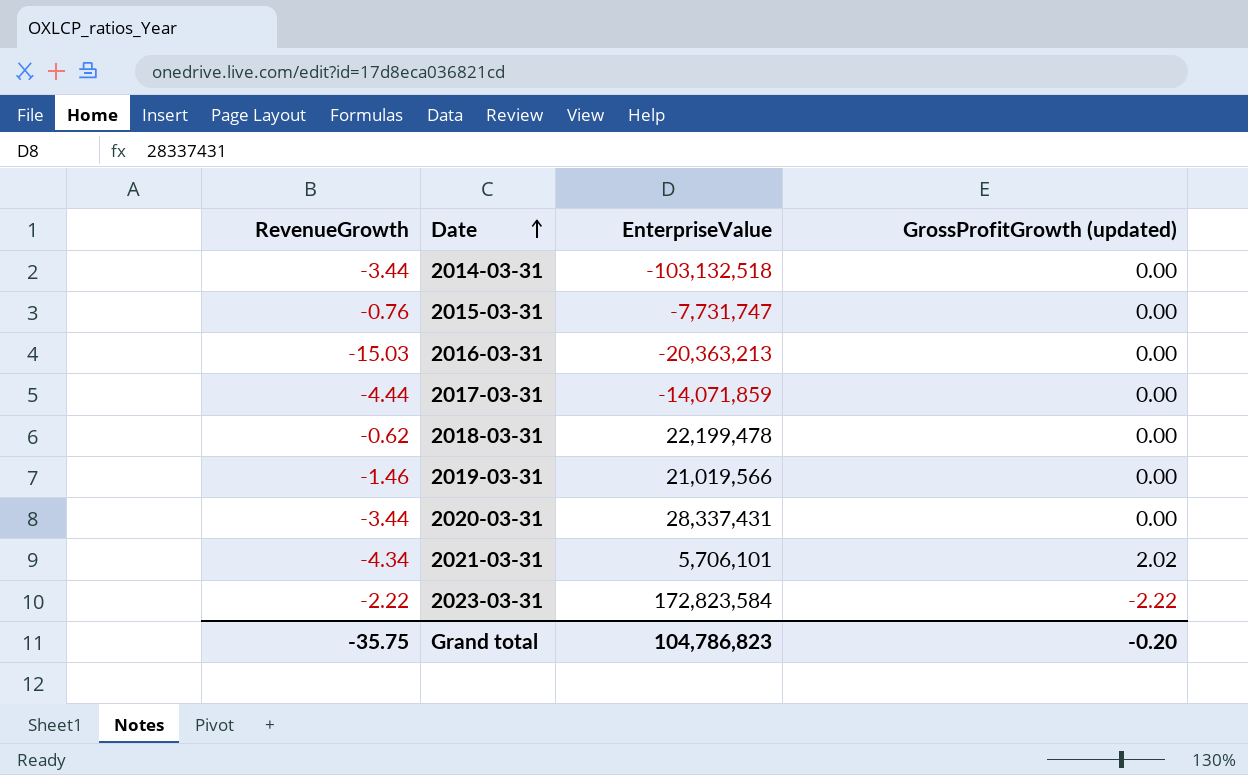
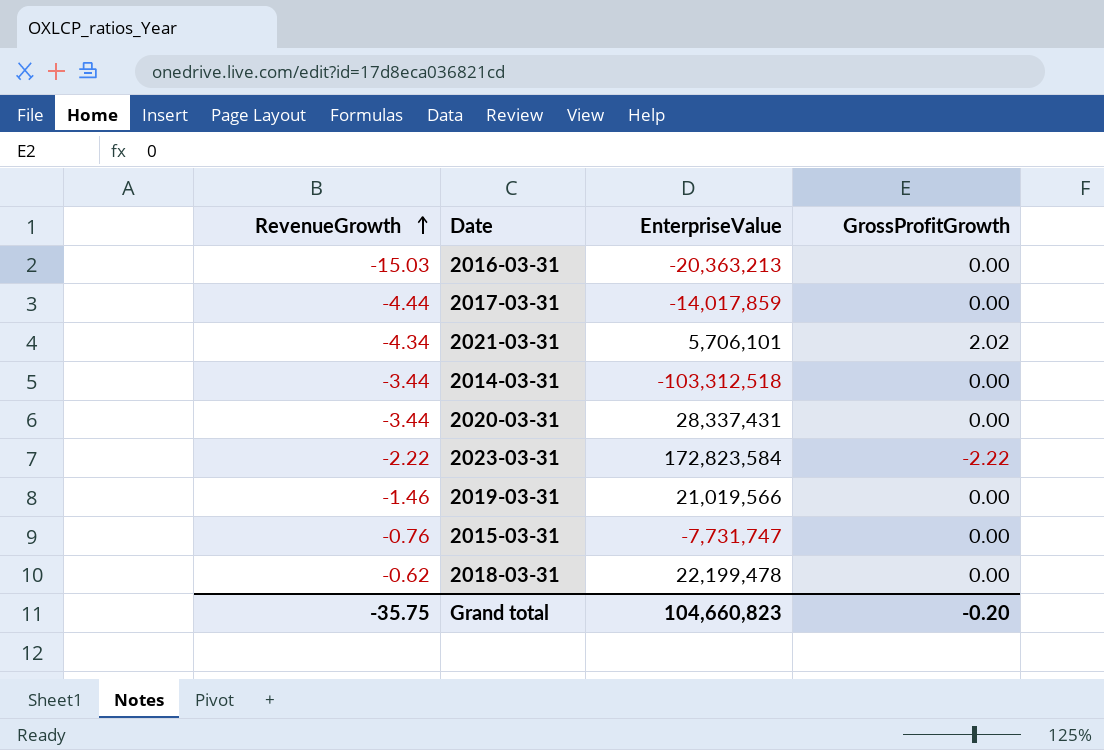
row order: Date ascending -> RevenueGrowth ascending
column name: GrossProfitGrowth (updated) -> GrossProfitGrowth
2017-03-31 | EnterpriseValue: -14,071,859 -> -14,017,859
2014-03-31 | EnterpriseValue: -103,132,518 -> -103,312,518
Grand total | EnterpriseValue: 104,786,823 -> 104,660,823

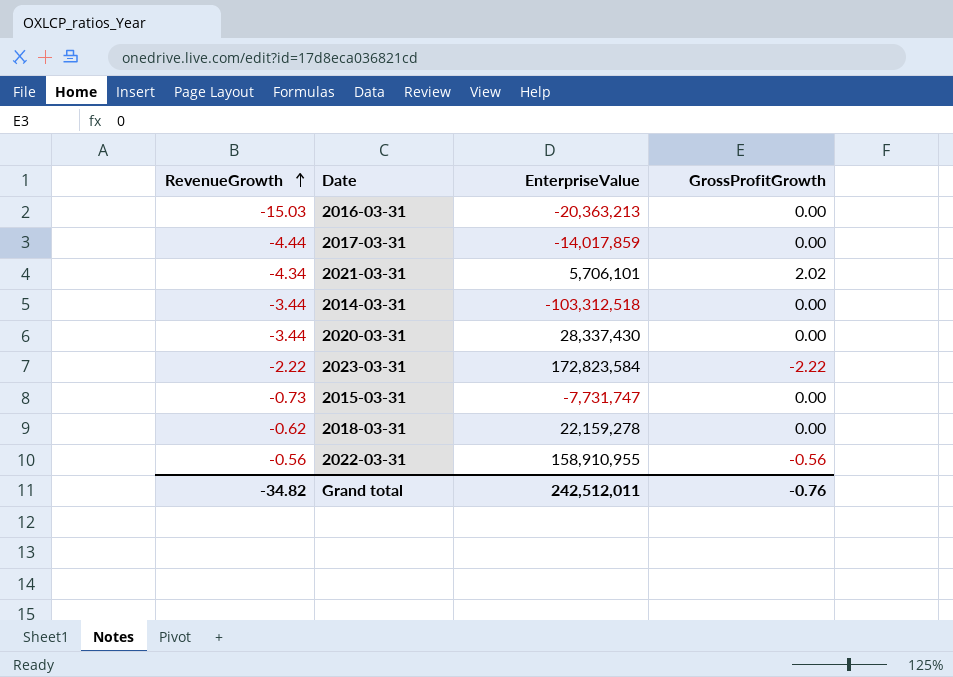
row 2019-03-31: -1.46 | 21,019,566 | 0.00 -> none
2020-03-31 | EnterpriseValue: 28,337,431 -> 28,337,430
2015-03-31 | RevenueGrowth: -0.76 -> -0.73
2018-03-31 | EnterpriseValue: 22,199,478 -> 22,159,278
row 2022-03-31: none -> -0.56 | 158,910,955 | -0.56
Grand total | RevenueGrowth: -35.75 -> -34.82
Grand total | EnterpriseValue: 104,660,823 -> 242,512,011
Grand total | GrossProfitGrowth: -0.20 -> -0.76

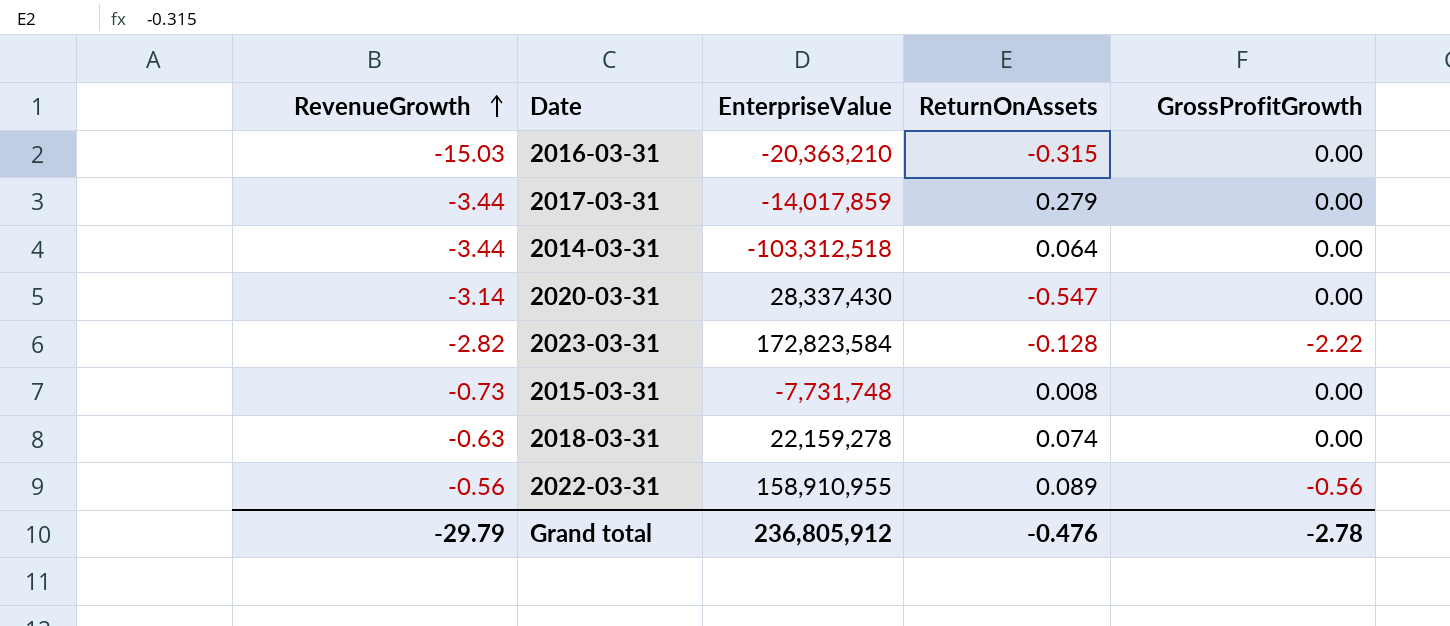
column ReturnOnAssets | position: none -> 4
row 2021-03-31: -4.34 | 5,706,101 | 2.02 -> none
2016-03-31 | EnterpriseValue: -20,363,213 -> -20,363,210
2017-03-31 | RevenueGrowth: -4.44 -> -3.44
2020-03-31 | RevenueGrowth: -3.44 -> -3.14
2023-03-31 | RevenueGrowth: -2.22 -> -2.82
2015-03-31 | EnterpriseValue: -7,731,747 -> -7,731,748
2018-03-31 | RevenueGrowth: -0.62 -> -0.63
Grand total | RevenueGrowth: -34.82 -> -29.79
Grand total | EnterpriseValue: 242,512,011 -> 236,805,912
Grand total | GrossProfitGrowth: -0.76 -> -2.78

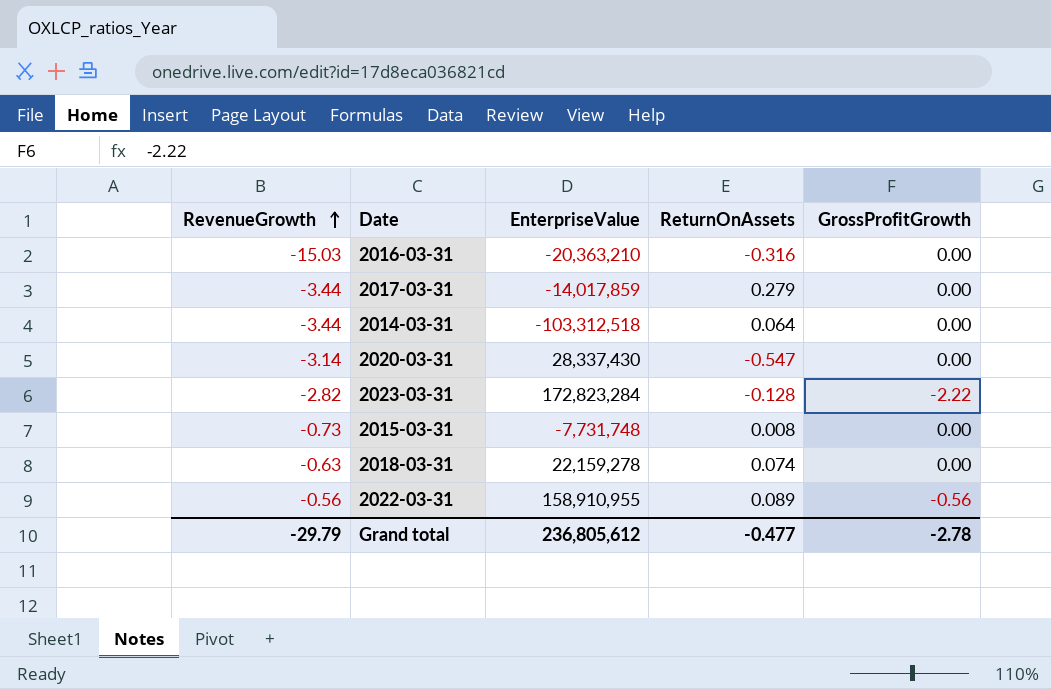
2016-03-31 | ReturnOnAssets: -0.315 -> -0.316
2023-03-31 | EnterpriseValue: 172,823,584 -> 172,823,284
Grand total | EnterpriseValue: 236,805,912 -> 236,805,612
Grand total | ReturnOnAssets: -0.476 -> -0.477

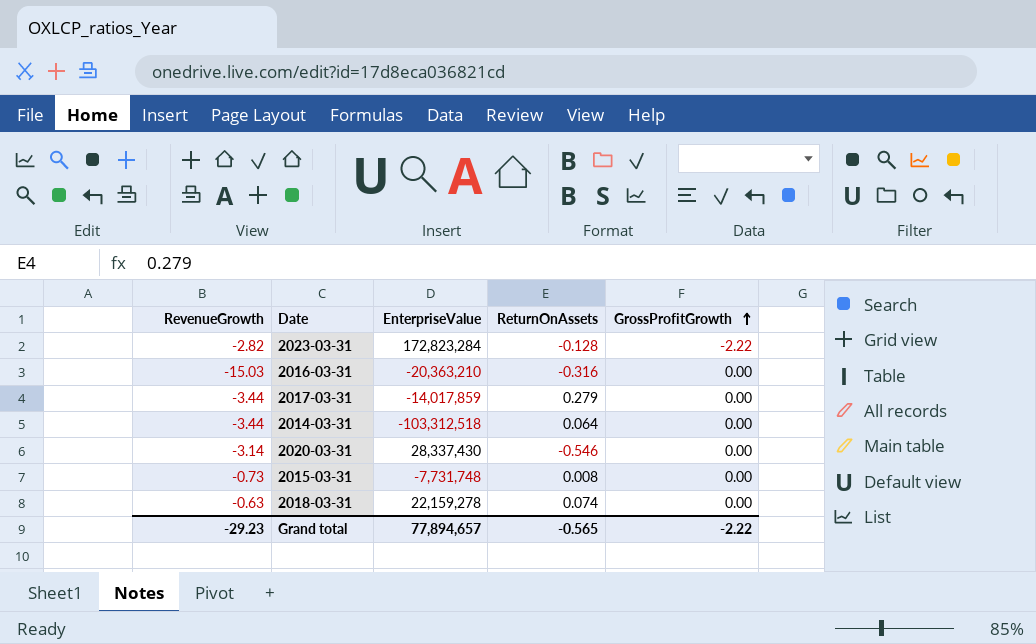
row order: RevenueGrowth ascending -> GrossProfitGrowth ascending
row 2022-03-31: -0.56 | 158,910,955 | 0.089 | -0.56 -> none
2020-03-31 | ReturnOnAssets: -0.547 -> -0.546
Grand total | RevenueGrowth: -29.79 -> -29.23
Grand total | EnterpriseValue: 236,805,612 -> 77,894,657
Grand total | ReturnOnAssets: -0.477 -> -0.565
Grand total | GrossProfitGrowth: -2.78 -> -2.22

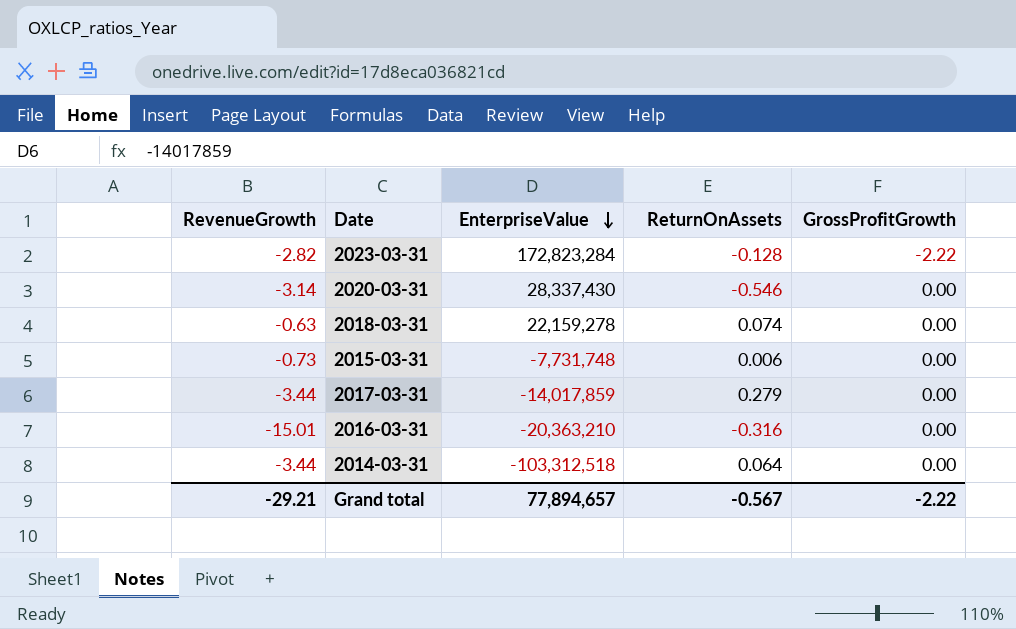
row order: GrossProfitGrowth ascending -> EnterpriseValue descending
2015-03-31 | ReturnOnAssets: 0.008 -> 0.006
2016-03-31 | RevenueGrowth: -15.03 -> -15.01
Grand total | RevenueGrowth: -29.23 -> -29.21
Grand total | ReturnOnAssets: -0.565 -> -0.567

